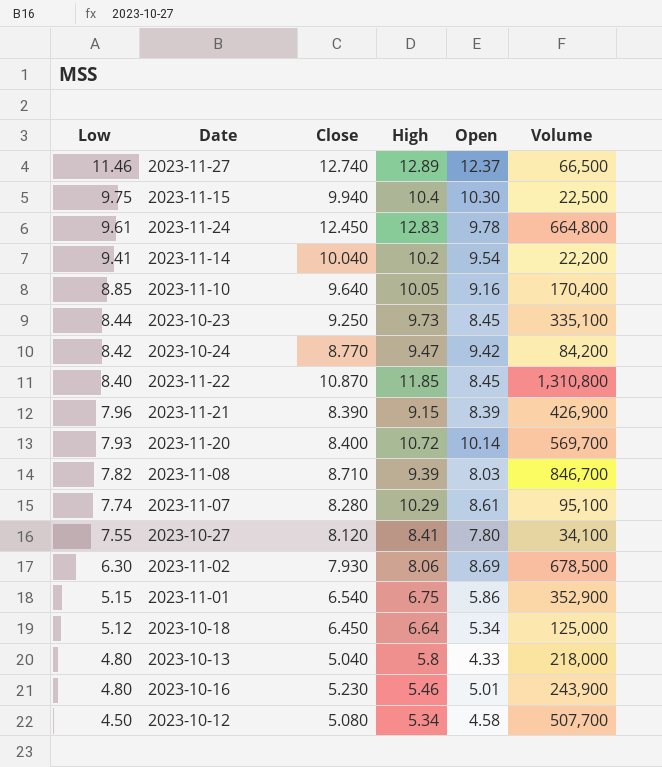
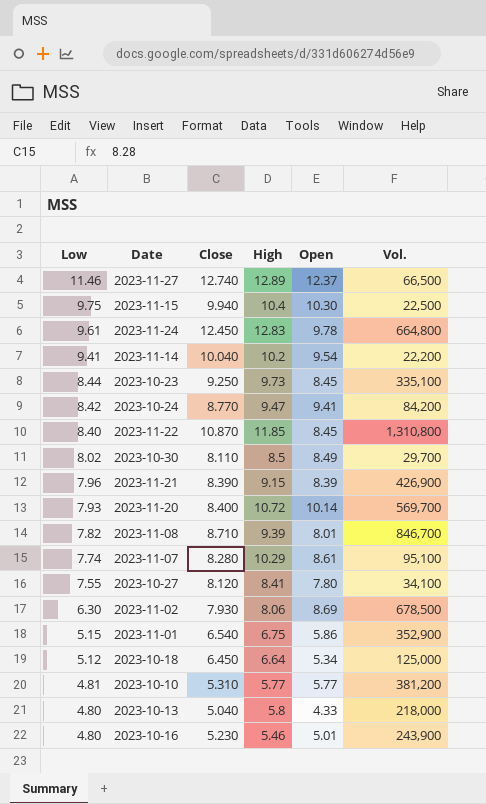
column name: Volume -> Vol.
row 2023-11-10: 8.85 | 9.640 | 10.05 | 9.16 | 170,400 -> none
row 2023-10-12: 4.50 | 5.080 | 5.34 | 4.58 | 507,700 -> none
2023-10-24 | Open: 9.42 -> 9.41
row 2023-10-30: none -> 8.02 | 8.110 | 8.5 | 8.49 | 29,700
2023-11-08 | Open: 8.03 -> 8.01
row 2023-10-10: none -> 4.81 | 5.310 | 5.77 | 5.77 | 381,200

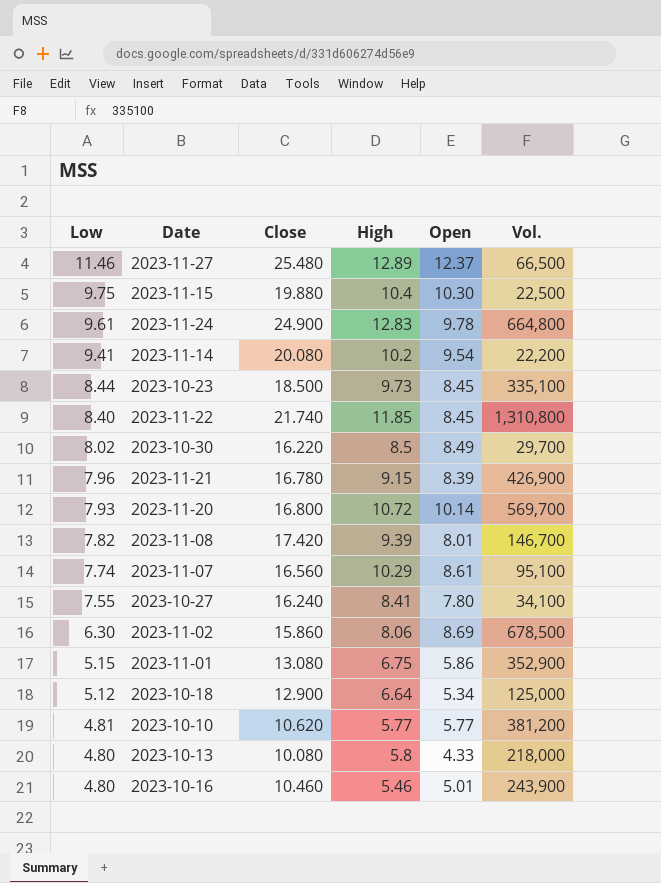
row 2023-10-24: 8.42 | 8.770 | 9.47 | 9.41 | 84,200 -> none
2023-11-27 | Close: 12.740 -> 25.480
2023-11-15 | Close: 9.940 -> 19.880
2023-11-24 | Close: 12.450 -> 24.900
2023-11-14 | Close: 10.040 -> 20.080
2023-10-23 | Close: 9.250 -> 18.500
2023-11-22 | Close: 10.870 -> 21.740
2023-10-30 | Close: 8.110 -> 16.220
2023-11-21 | Close: 8.390 -> 16.780
2023-11-20 | Close: 8.400 -> 16.800
2023-11-08 | Close: 8.710 -> 17.420
2023-11-08 | Vol.: 846,700 -> 146,700
2023-11-07 | Close: 8.280 -> 16.560
2023-10-27 | Close: 8.120 -> 16.240
2023-11-02 | Close: 7.930 -> 15.860
2023-11-01 | Close: 6.540 -> 13.080
2023-10-18 | Close: 6.450 -> 12.900
2023-10-10 | Close: 5.310 -> 10.620
2023-10-13 | Close: 5.040 -> 10.080
2023-10-16 | Close: 5.230 -> 10.460

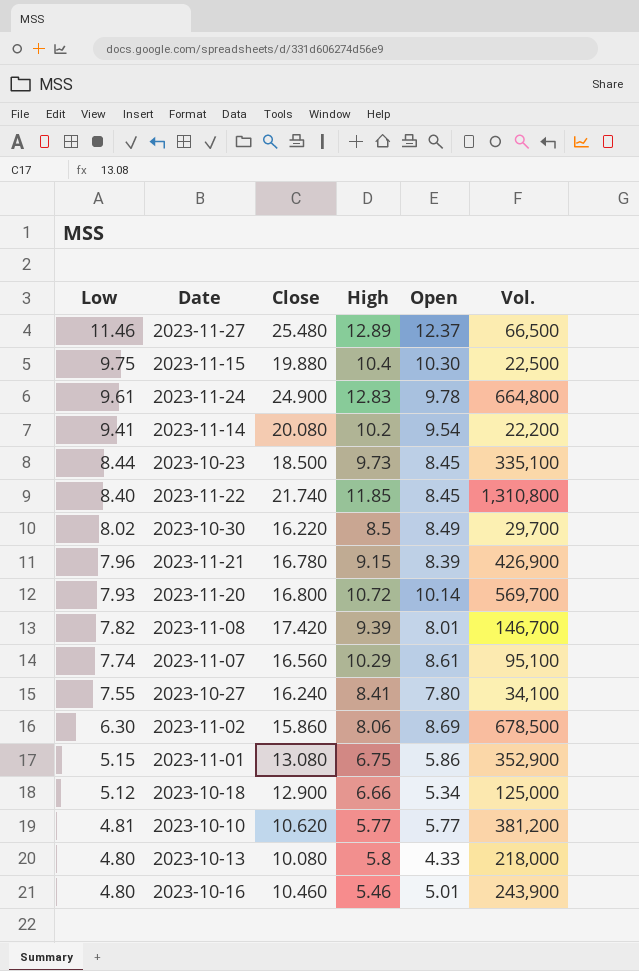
2023-10-18 | High: 6.64 -> 6.66

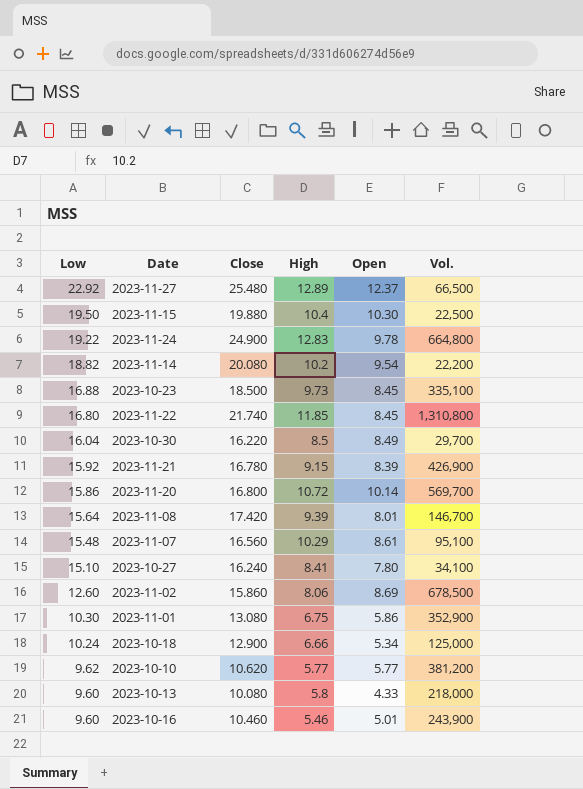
2023-11-27 | Low: 11.46 -> 22.92
2023-11-15 | Low: 9.75 -> 19.50
2023-11-24 | Low: 9.61 -> 19.22
2023-11-14 | Low: 9.41 -> 18.82
2023-10-23 | Low: 8.44 -> 16.88
2023-11-22 | Low: 8.40 -> 16.80
2023-10-30 | Low: 8.02 -> 16.04
2023-11-21 | Low: 7.96 -> 15.92
2023-11-20 | Low: 7.93 -> 15.86
2023-11-08 | Low: 7.82 -> 15.64
2023-11-07 | Low: 7.74 -> 15.48
2023-10-27 | Low: 7.55 -> 15.10
2023-11-02 | Low: 6.30 -> 12.60
2023-11-01 | Low: 5.15 -> 10.30
2023-10-18 | Low: 5.12 -> 10.24
2023-10-10 | Low: 4.81 -> 9.62
2023-10-13 | Low: 4.80 -> 9.60
2023-10-16 | Low: 4.80 -> 9.60

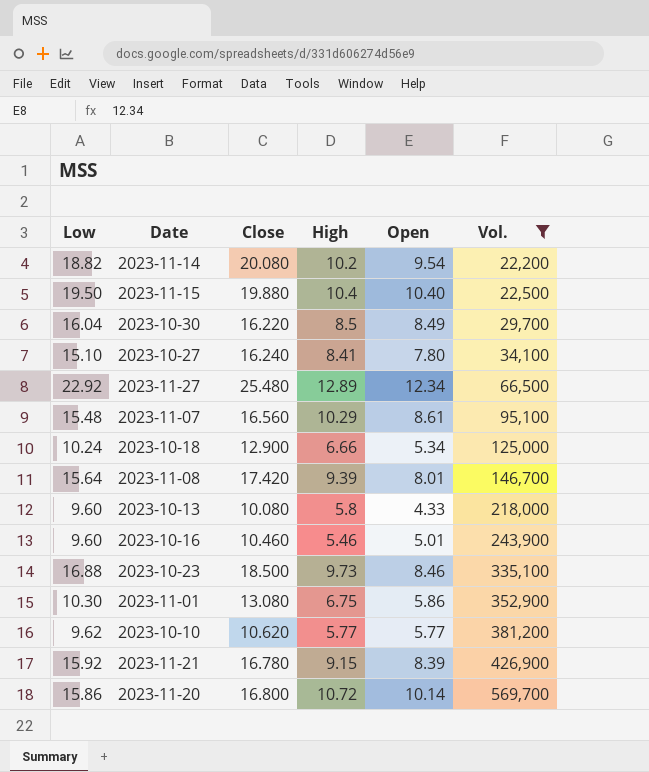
filter: none -> Vol. <= 569,700
row order: Low descending -> Vol. ascending
2023-11-15 | Open: 10.30 -> 10.40
2023-11-27 | Open: 12.37 -> 12.34
2023-10-23 | Open: 8.45 -> 8.46

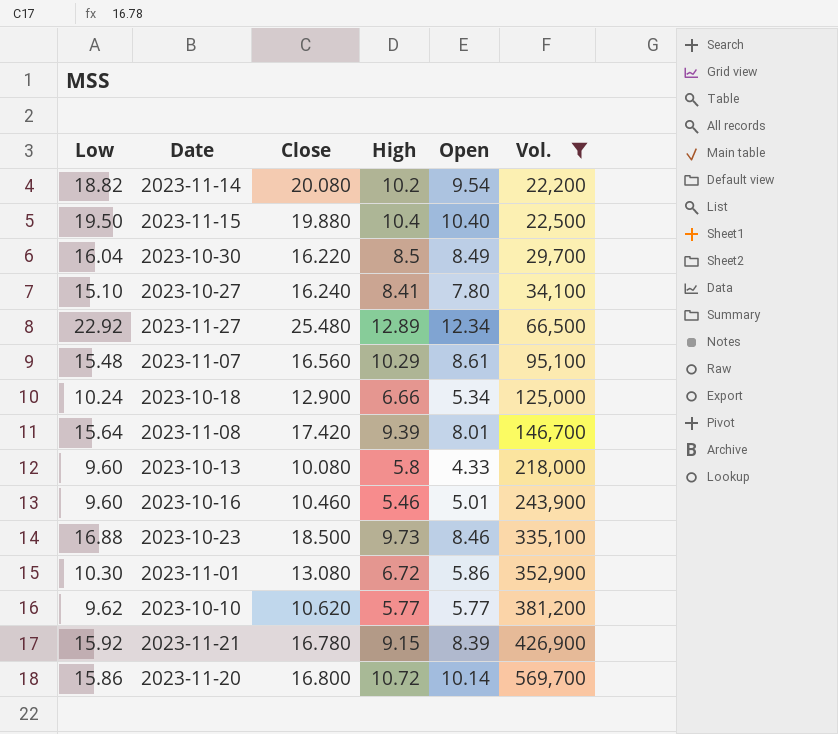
2023-11-01 | High: 6.75 -> 6.72

